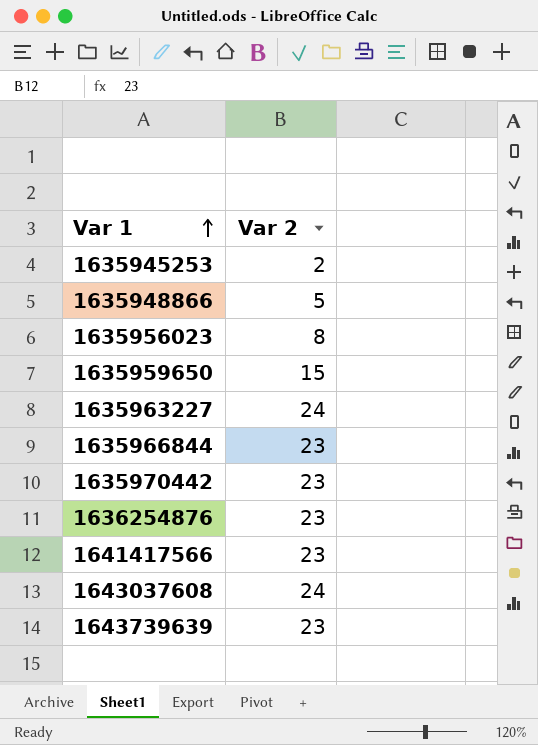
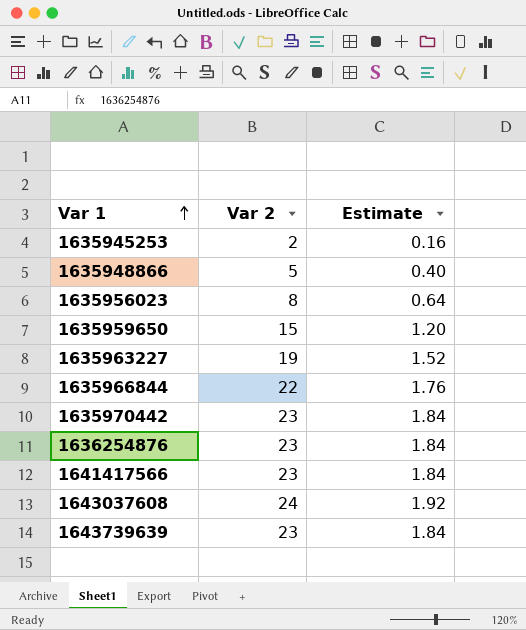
column Estimate | formula: none -> [Var 2] * 0.08
1635963227 | Var 2: 24 -> 19
1635966844 | Var 2: 23 -> 22

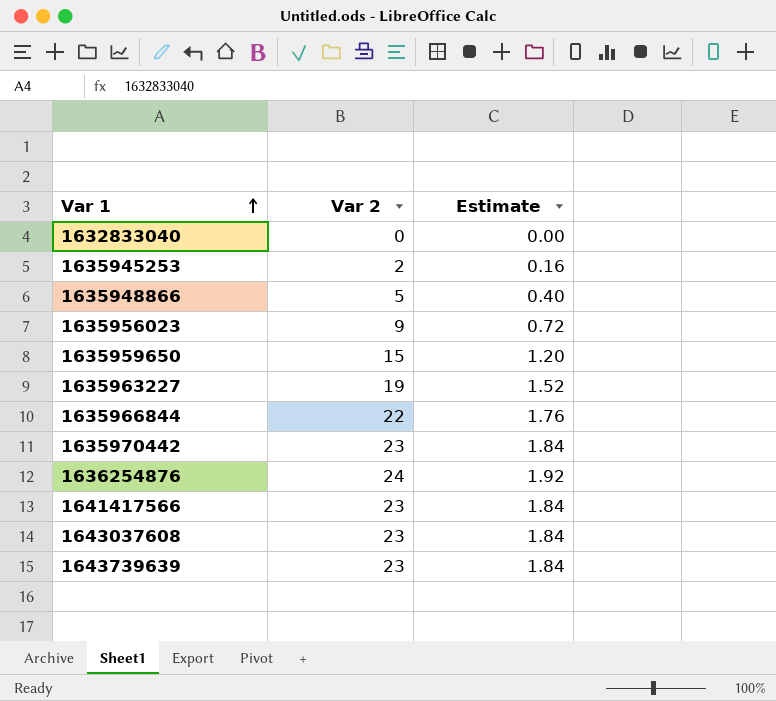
row 1632833040: none -> 0 | 0.00
1635956023 | Var 2: 8 -> 9
1635956023 | Estimate: 0.64 -> 0.72
1636254876 | Var 2: 23 -> 24
1636254876 | Estimate: 1.84 -> 1.92
1643037608 | Var 2: 24 -> 23
1643037608 | Estimate: 1.92 -> 1.84

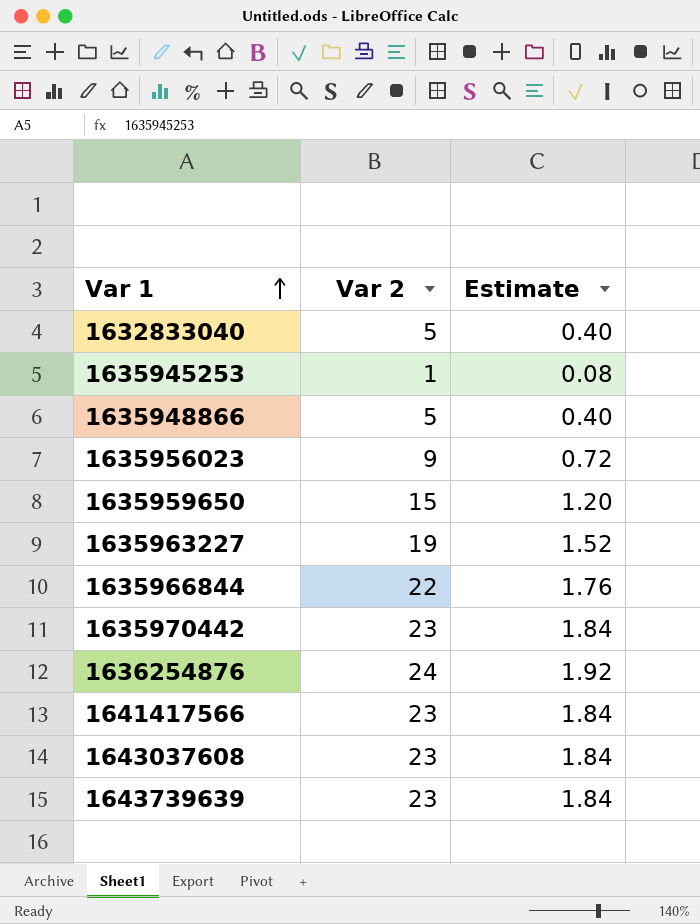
1632833040 | Var 2: 0 -> 5
1632833040 | Estimate: 0.00 -> 0.40
1635945253 | Var 2: 2 -> 1
1635945253 | Estimate: 0.16 -> 0.08

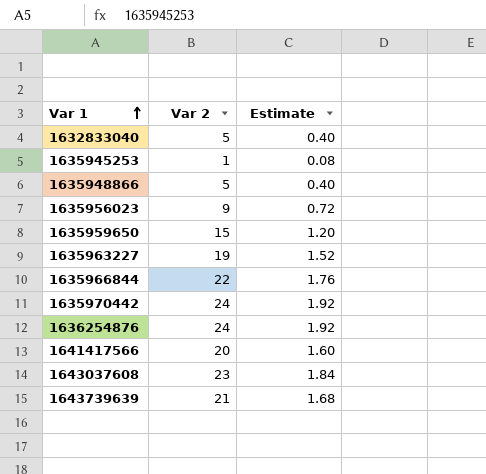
1635970442 | Var 2: 23 -> 24
1635970442 | Estimate: 1.84 -> 1.92
1641417566 | Var 2: 23 -> 20
1641417566 | Estimate: 1.84 -> 1.60
1643739639 | Var 2: 23 -> 21
1643739639 | Estimate: 1.84 -> 1.68

